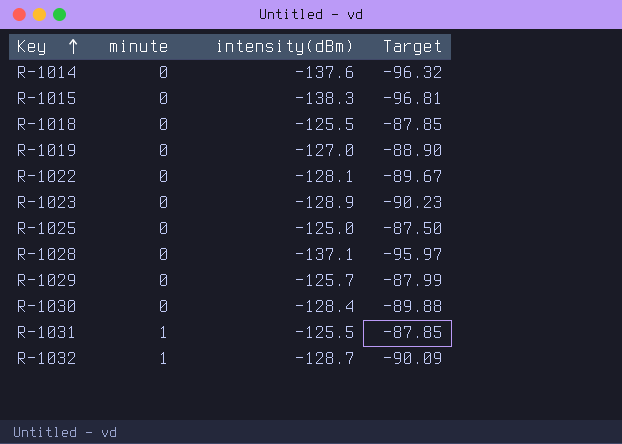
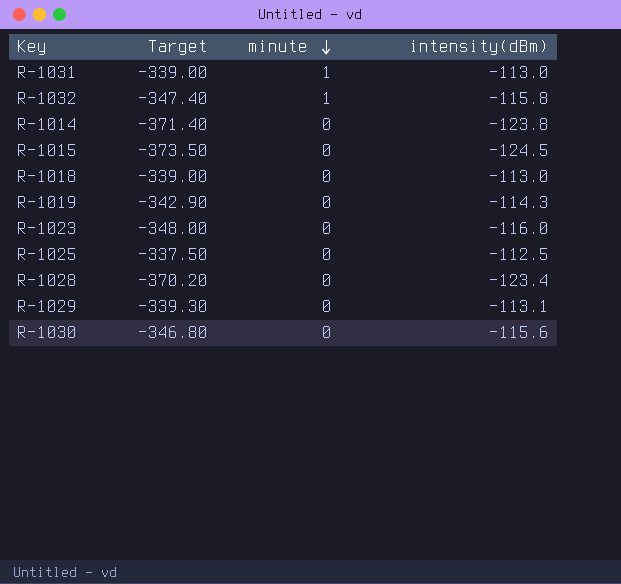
row order: Key ascending -> minute descending
column Target | formula: [intensity(dBm)] * 0.7 -> [intensity(dBm)] * 3
column Target | position: 4 -> 2
row R-1022: 0 | -128.1 | -89.67 -> none
R-1031 | intensity(dBm): -125.5 -> -113.0
R-1032 | intensity(dBm): -128.7 -> -115.8
R-1014 | intensity(dBm): -137.6 -> -123.8
R-1015 | intensity(dBm): -138.3 -> -124.5
R-1018 | intensity(dBm): -125.5 -> -113.0
R-1019 | intensity(dBm): -127.0 -> -114.3
R-1023 | intensity(dBm): -128.9 -> -116.0
R-1025 | intensity(dBm): -125.0 -> -112.5
R-1028 | intensity(dBm): -137.1 -> -123.4
R-1029 | intensity(dBm): -125.7 -> -113.1
R-1030 | intensity(dBm): -128.4 -> -115.6

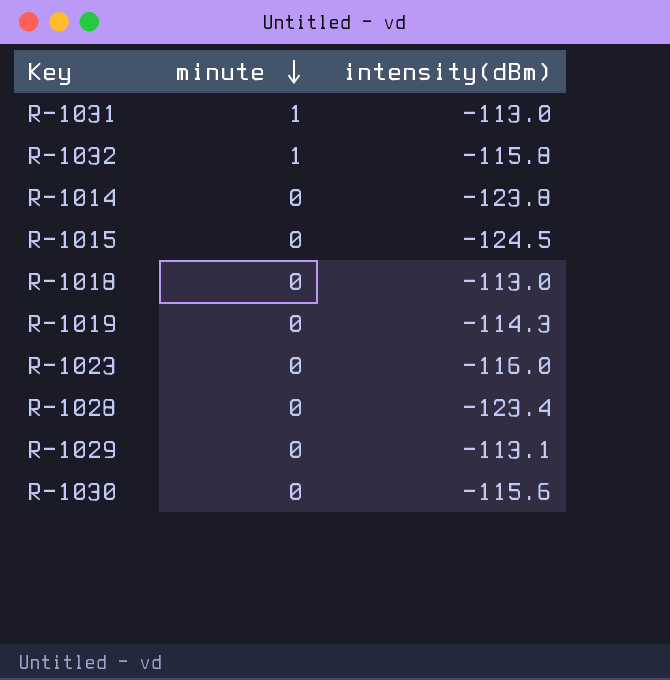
column Target | formula: [intensity(dBm)] * 3 -> none
row R-1025: -337.50 | 0 | -112.5 -> none

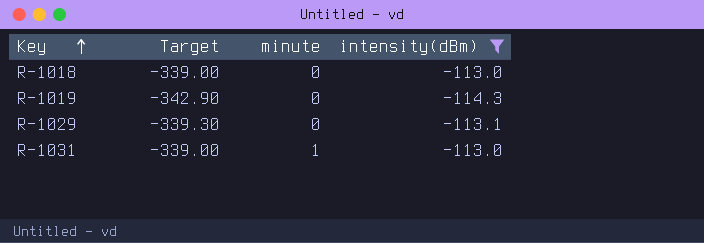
filter: none -> intensity(dBm) >= -114.3
row order: minute descending -> Key ascending
column Target | formula: none -> [intensity(dBm)] * 3

